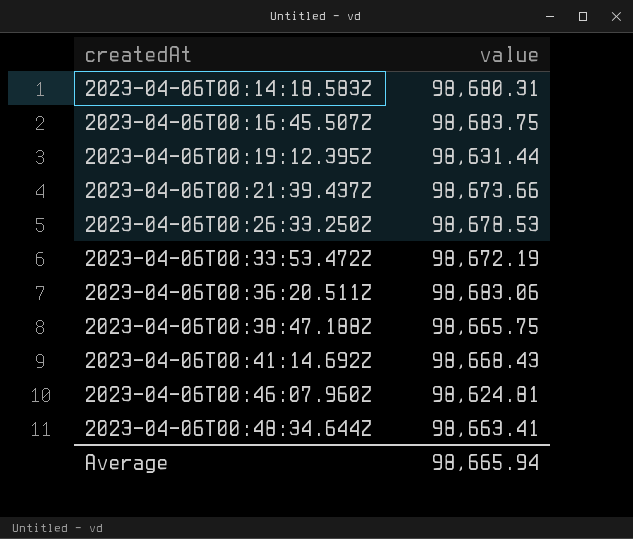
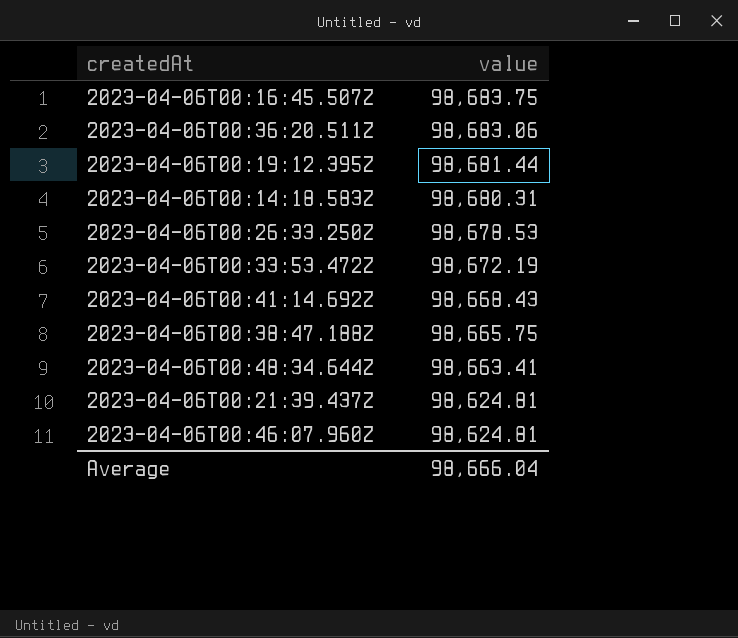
row order: createdAt ascending -> value descending
2023-04-06T00:19:12.395Z | value: 98,631.44 -> 98,681.44
2023-04-06T00:21:39.437Z | value: 98,673.66 -> 98,624.81
Average | value: 98,665.94 -> 98,666.04

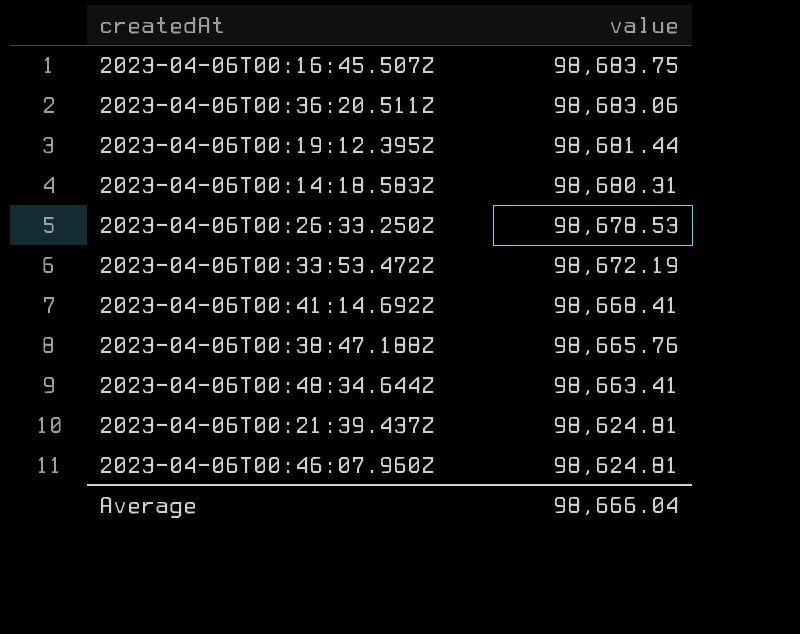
2023-04-06T00:41:14.692Z | value: 98,668.43 -> 98,668.41
2023-04-06T00:38:47.188Z | value: 98,665.75 -> 98,665.76

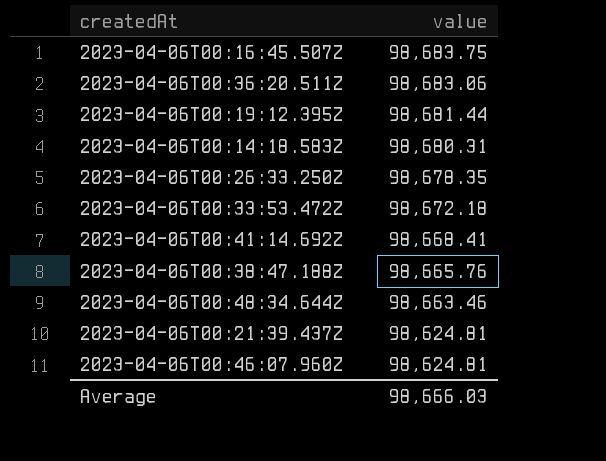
2023-04-06T00:26:33.250Z | value: 98,678.53 -> 98,678.35
2023-04-06T00:33:53.472Z | value: 98,672.19 -> 98,672.18
2023-04-06T00:48:34.644Z | value: 98,663.41 -> 98,663.46
Average | value: 98,666.04 -> 98,666.03

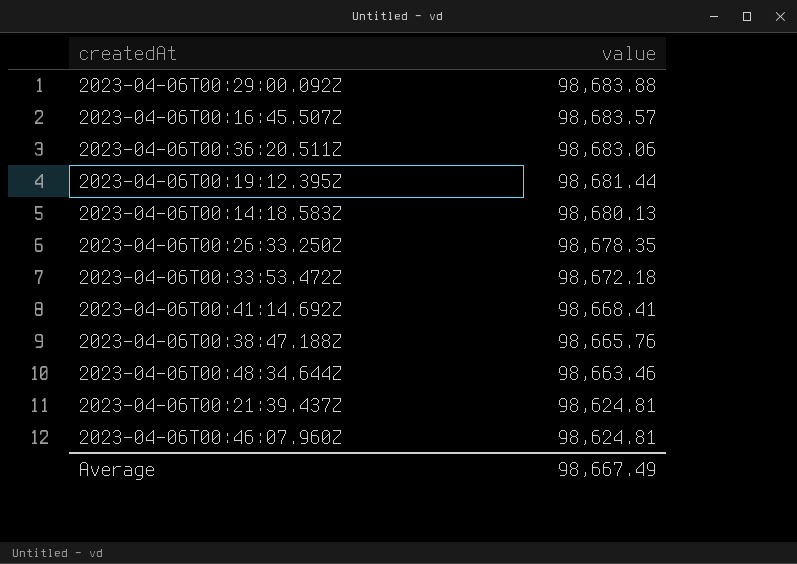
row 2023-04-06T00:29:00.092Z: none -> 98,683.88
2023-04-06T00:16:45.507Z | value: 98,683.75 -> 98,683.57
2023-04-06T00:14:18.583Z | value: 98,680.31 -> 98,680.13
Average | value: 98,666.03 -> 98,667.49

